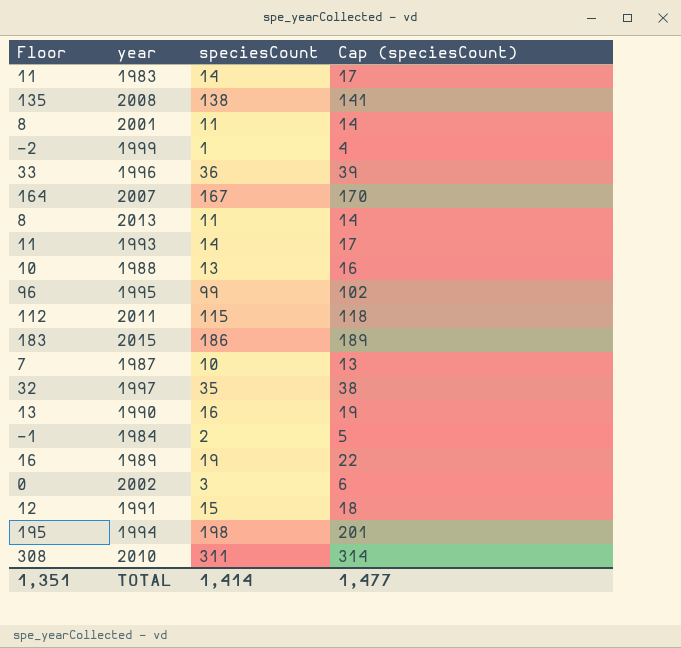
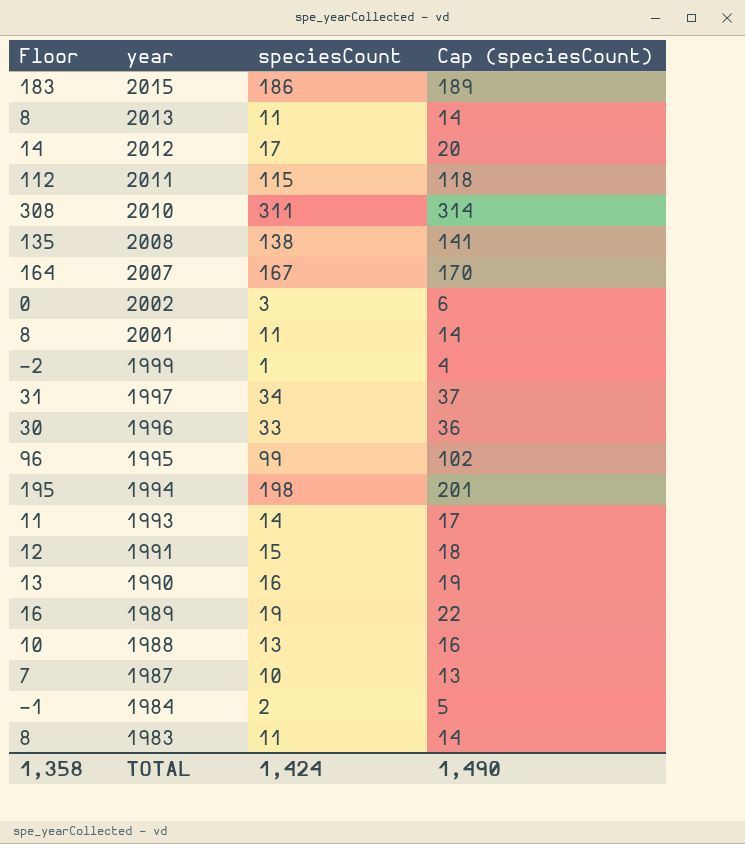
row order: none -> year descending
row 2012: none -> 14 | 17 | 20
1997 | Floor: 32 -> 31
1997 | speciesCount: 35 -> 34
1997 | Cap (speciesCount): 38 -> 37
1996 | Floor: 33 -> 30
1996 | speciesCount: 36 -> 33
1996 | Cap (speciesCount): 39 -> 36
1983 | Floor: 11 -> 8
1983 | speciesCount: 14 -> 11
1983 | Cap (speciesCount): 17 -> 14
TOTAL | Floor: 1,351 -> 1,358
TOTAL | speciesCount: 1,414 -> 1,424
TOTAL | Cap (speciesCount): 1,477 -> 1,490

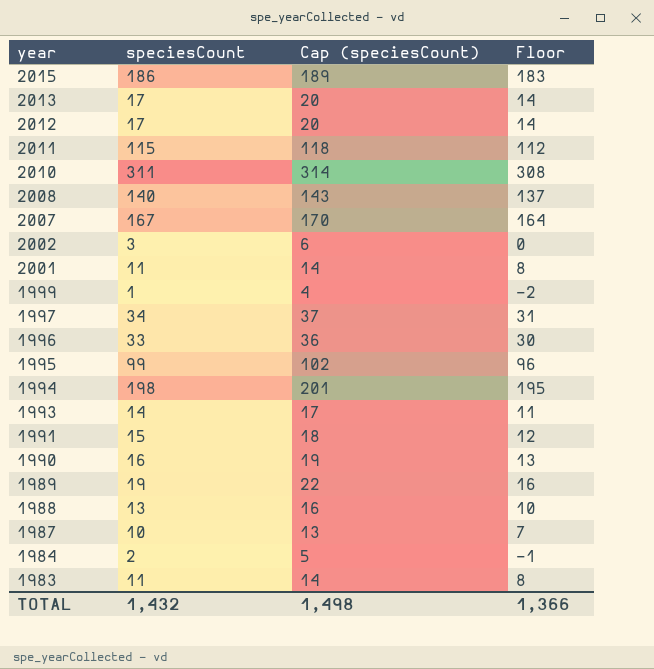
column Floor | position: 1 -> 4
2013 | speciesCount: 11 -> 17
2013 | Cap (speciesCount): 14 -> 20
2013 | Floor: 8 -> 14
2008 | speciesCount: 138 -> 140
2008 | Cap (speciesCount): 141 -> 143
2008 | Floor: 135 -> 137
TOTAL | speciesCount: 1,424 -> 1,432
TOTAL | Cap (speciesCount): 1,490 -> 1,498
TOTAL | Floor: 1,358 -> 1,366

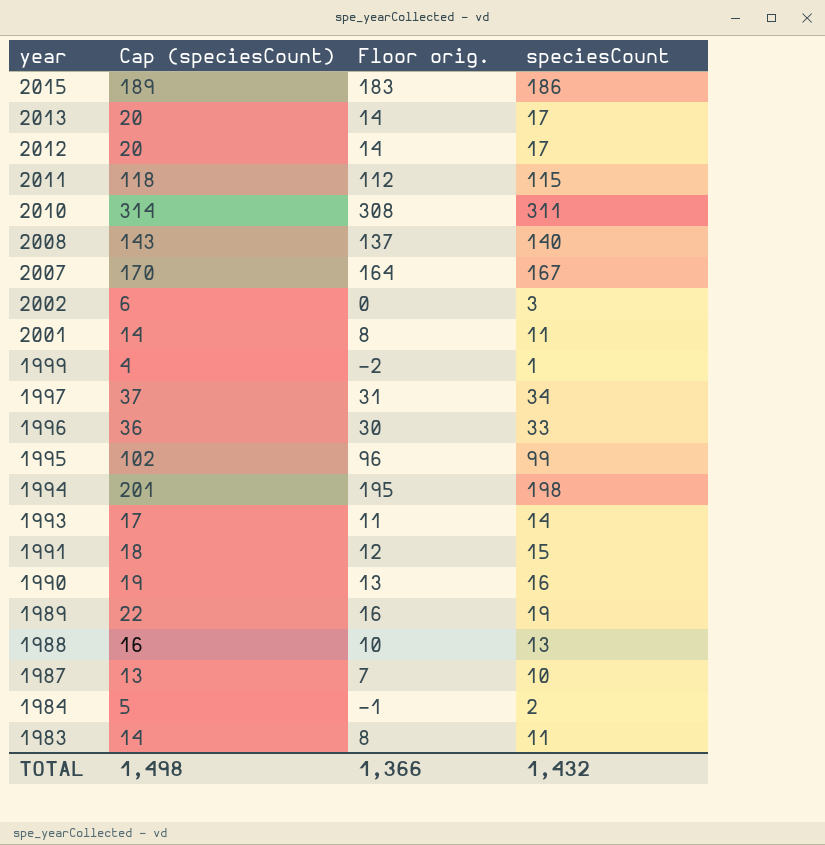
column name: Floor -> Floor orig.
column speciesCount | position: 2 -> 4

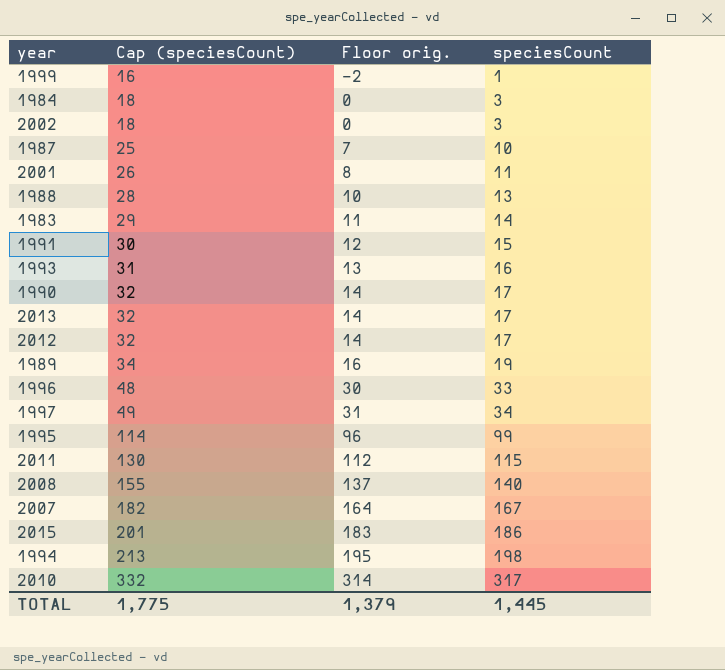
row order: year descending -> Cap (speciesCount) ascending
column Cap (speciesCount) | formula: [speciesCount] + 3 -> [speciesCount] + 15
1984 | Floor orig.: -1 -> 0
1984 | speciesCount: 2 -> 3
1983 | Floor orig.: 8 -> 11
1983 | speciesCount: 11 -> 14
1993 | Floor orig.: 11 -> 13
1993 | speciesCount: 14 -> 16
1990 | Floor orig.: 13 -> 14
1990 | speciesCount: 16 -> 17
2010 | Floor orig.: 308 -> 314
2010 | speciesCount: 311 -> 317
TOTAL | Cap (speciesCount): 1,498 -> 1,775
TOTAL | Floor orig.: 1,366 -> 1,379
TOTAL | speciesCount: 1,432 -> 1,445

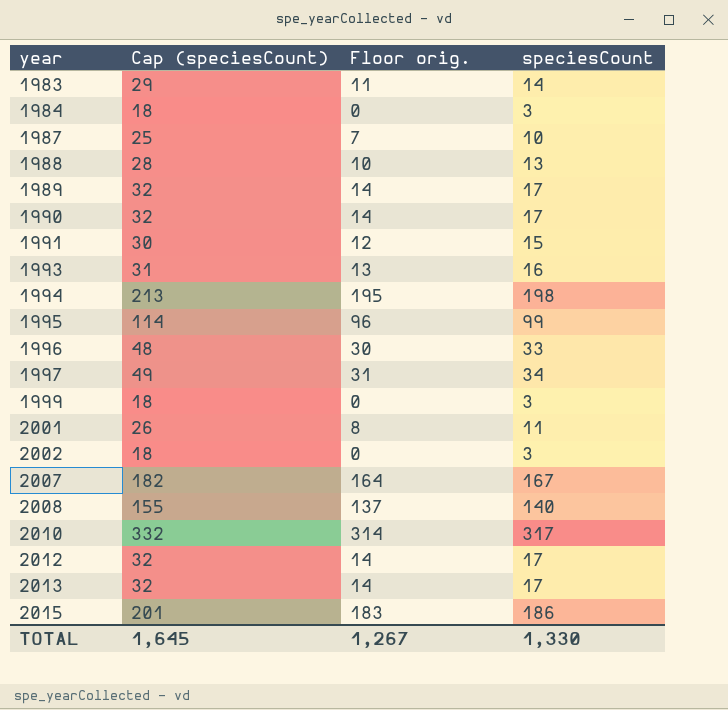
row order: Cap (speciesCount) ascending -> year ascending
row 2011: 130 | 112 | 115 -> none
1989 | Cap (speciesCount): 34 -> 32
1989 | Floor orig.: 16 -> 14
1989 | speciesCount: 19 -> 17
1999 | Cap (speciesCount): 16 -> 18
1999 | Floor orig.: -2 -> 0
1999 | speciesCount: 1 -> 3
TOTAL | Cap (speciesCount): 1,775 -> 1,645
TOTAL | Floor orig.: 1,379 -> 1,267
TOTAL | speciesCount: 1,445 -> 1,330

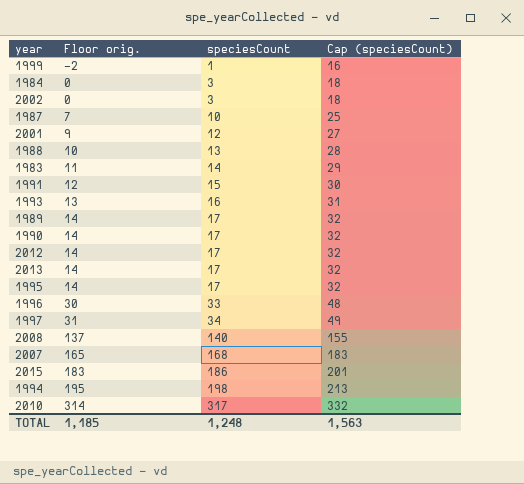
row order: year ascending -> Floor orig. ascending
column Cap (speciesCount) | position: 2 -> 4
1999 | Floor orig.: 0 -> -2
1999 | speciesCount: 3 -> 1
1999 | Cap (speciesCount): 18 -> 16
2001 | Floor orig.: 8 -> 9
2001 | speciesCount: 11 -> 12
2001 | Cap (speciesCount): 26 -> 27
1995 | Floor orig.: 96 -> 14
1995 | speciesCount: 99 -> 17
1995 | Cap (speciesCount): 114 -> 32
2007 | Floor orig.: 164 -> 165
2007 | speciesCount: 167 -> 168
2007 | Cap (speciesCount): 182 -> 183
TOTAL | Floor orig.: 1,267 -> 1,185
TOTAL | speciesCount: 1,330 -> 1,248
TOTAL | Cap (speciesCount): 1,645 -> 1,563

